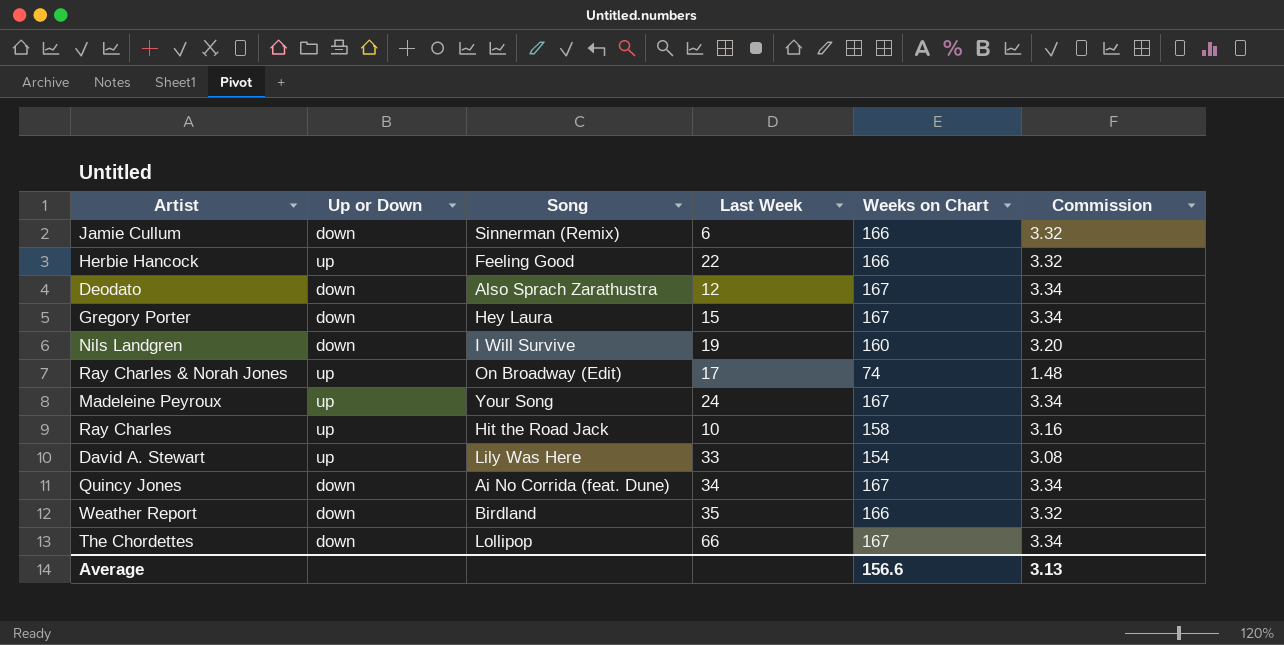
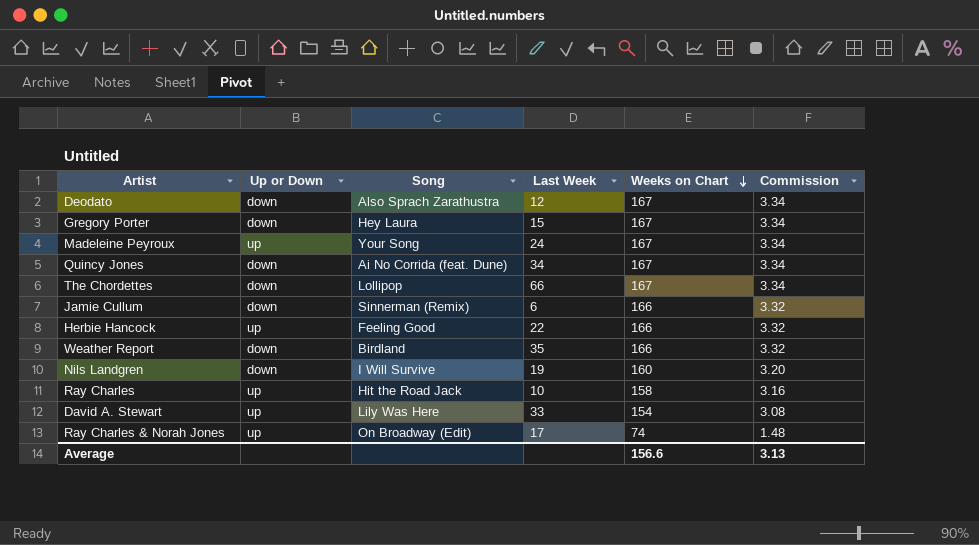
row order: none -> Weeks on Chart descending

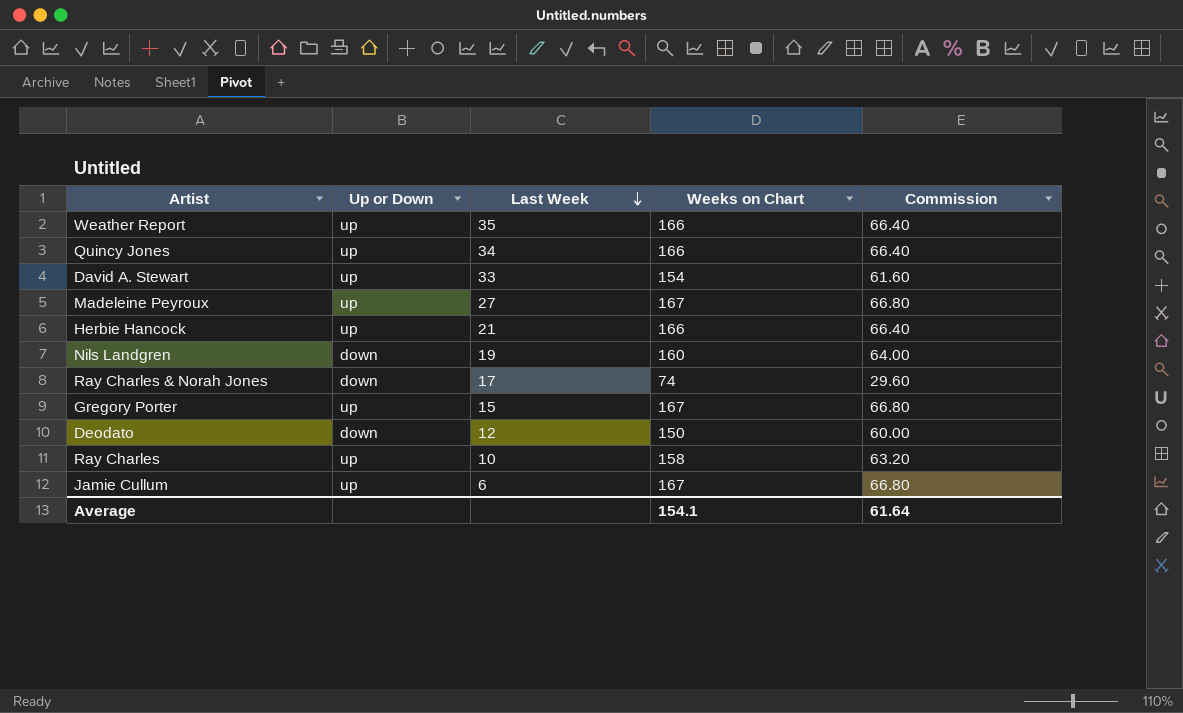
row order: Weeks on Chart descending -> Last Week descending
column Song | position: 3 -> none
column Commission | formula: [Weeks on Chart] * 0.02 -> [Weeks on Chart] * 0.4
row The Chordettes: down | Lollipop | 66 | 167 | 3.34 -> none
Weather Report | Up or Down: down -> up
Quincy Jones | Up or Down: down -> up
Quincy Jones | Weeks on Chart: 167 -> 166
Madeleine Peyroux | Last Week: 24 -> 27
Herbie Hancock | Last Week: 22 -> 21
Ray Charles & Norah Jones | Up or Down: up -> down
Gregory Porter | Up or Down: down -> up
Deodato | Weeks on Chart: 167 -> 150
Jamie Cullum | Up or Down: down -> up
Jamie Cullum | Weeks on Chart: 166 -> 167
Average | Weeks on Chart: 156.6 -> 154.1
Average | Commission: 3.13 -> 61.64

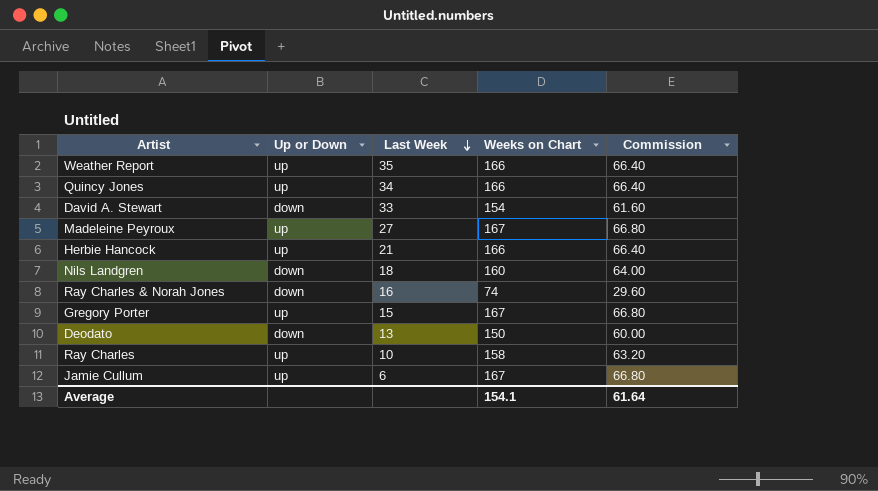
David A. Stewart | Up or Down: up -> down
Nils Landgren | Last Week: 19 -> 18
Ray Charles & Norah Jones | Last Week: 17 -> 16
Deodato | Last Week: 12 -> 13

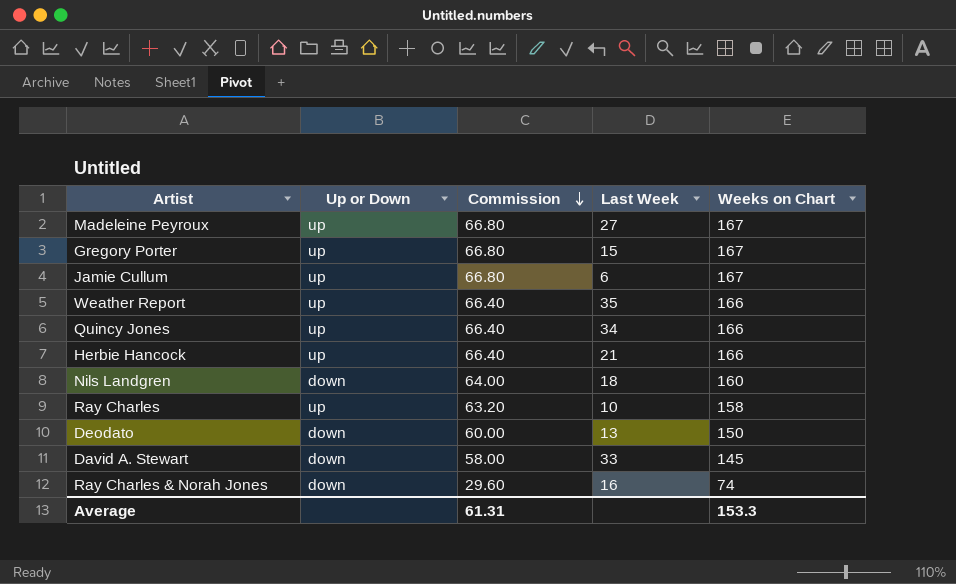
row order: Last Week descending -> Commission descending
column Commission | position: 5 -> 3
David A. Stewart | Commission: 61.60 -> 58.00
David A. Stewart | Weeks on Chart: 154 -> 145
Average | Commission: 61.64 -> 61.31
Average | Weeks on Chart: 154.1 -> 153.3

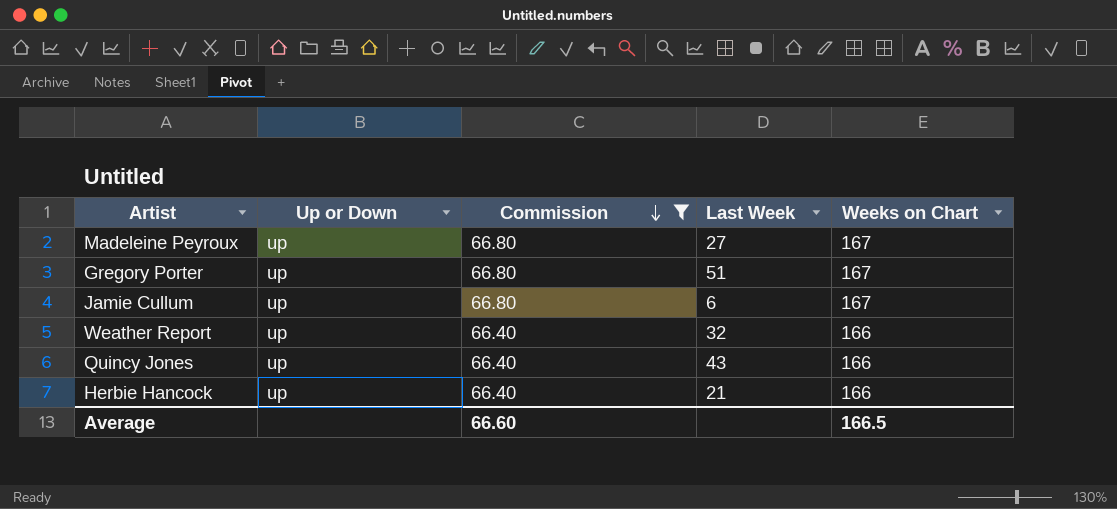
filter: none -> Commission >= 66.40
Gregory Porter | Last Week: 15 -> 51
Weather Report | Last Week: 35 -> 32
Quincy Jones | Last Week: 34 -> 43
Average | Commission: 61.31 -> 66.60
Average | Weeks on Chart: 153.3 -> 166.5

